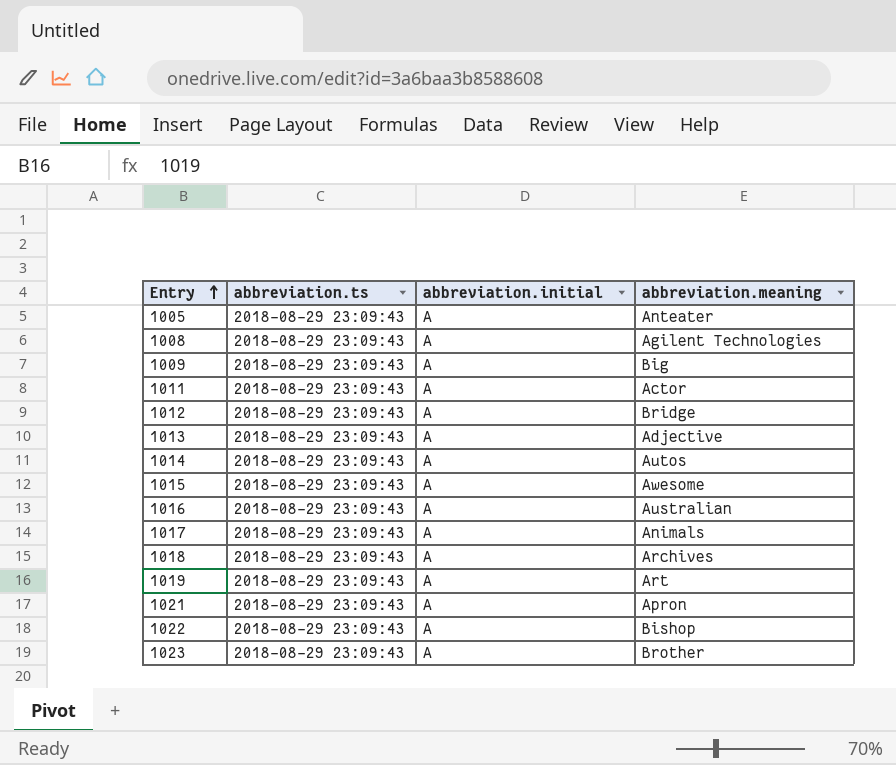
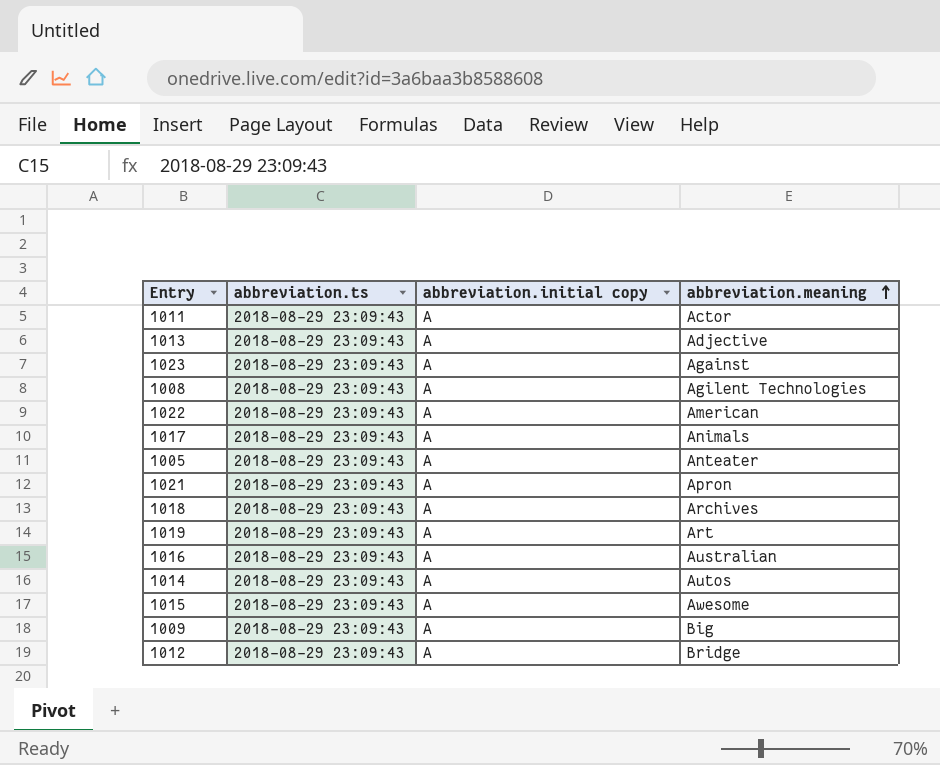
row order: Entry ascending -> abbreviation.meaning ascending
column name: abbreviation.initial -> abbreviation.initial copy
1023 | abbreviation.meaning: Brother -> Against
1022 | abbreviation.meaning: Bishop -> American

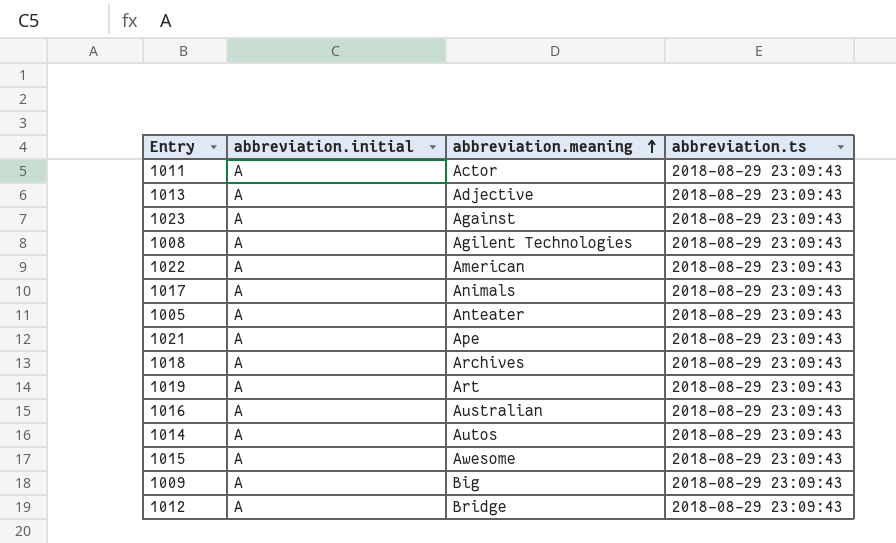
column name: abbreviation.initial copy -> abbreviation.initial
column abbreviation.ts | position: 2 -> 4
1021 | abbreviation.meaning: Apron -> Ape

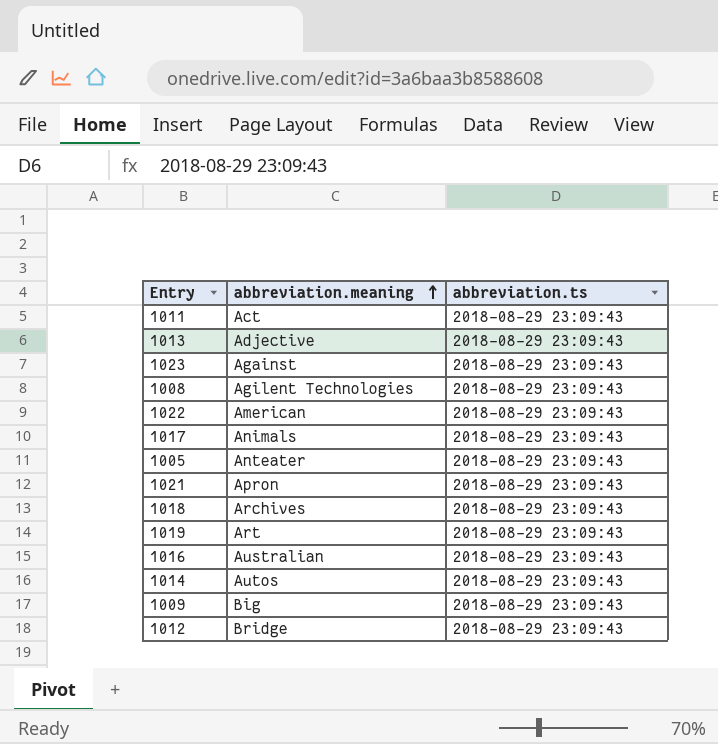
column abbreviation.initial | position: 2 -> none
row 1015: A | Awesome | 2018-08-29 23:09:43 -> none
1011 | abbreviation.meaning: Actor -> Act
1021 | abbreviation.meaning: Ape -> Apron

